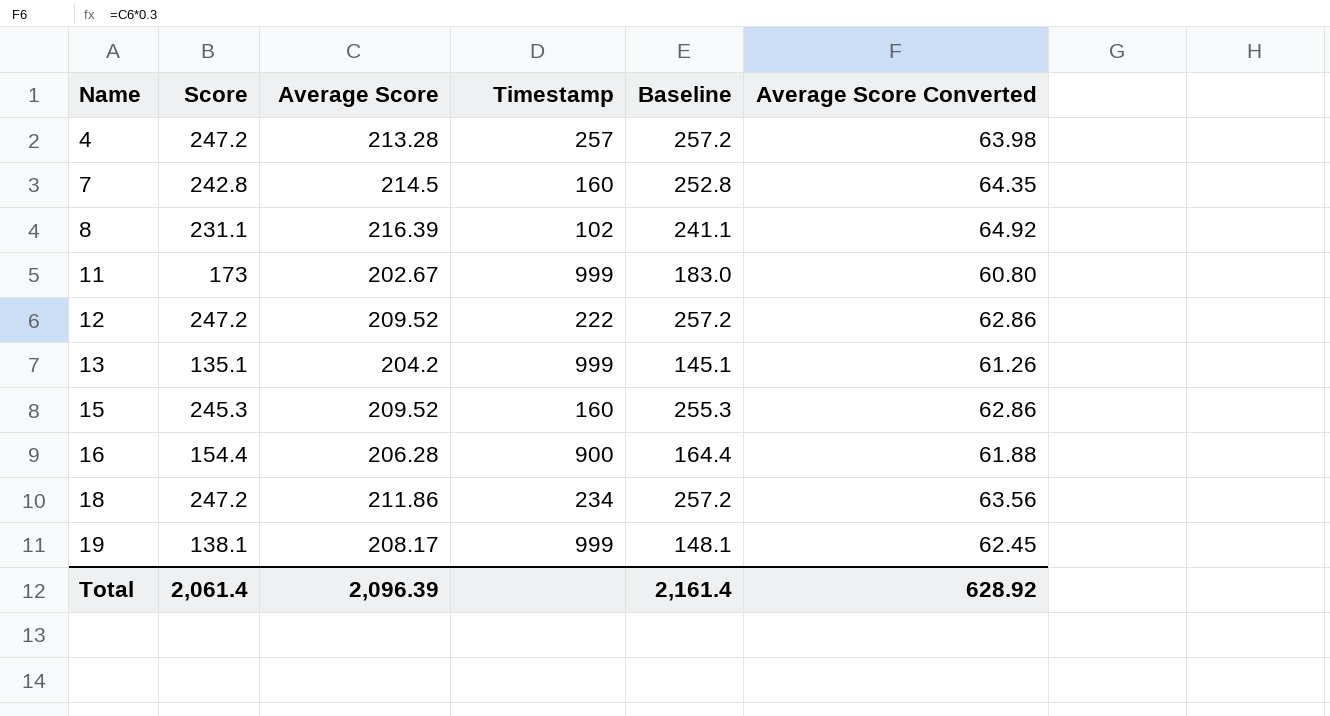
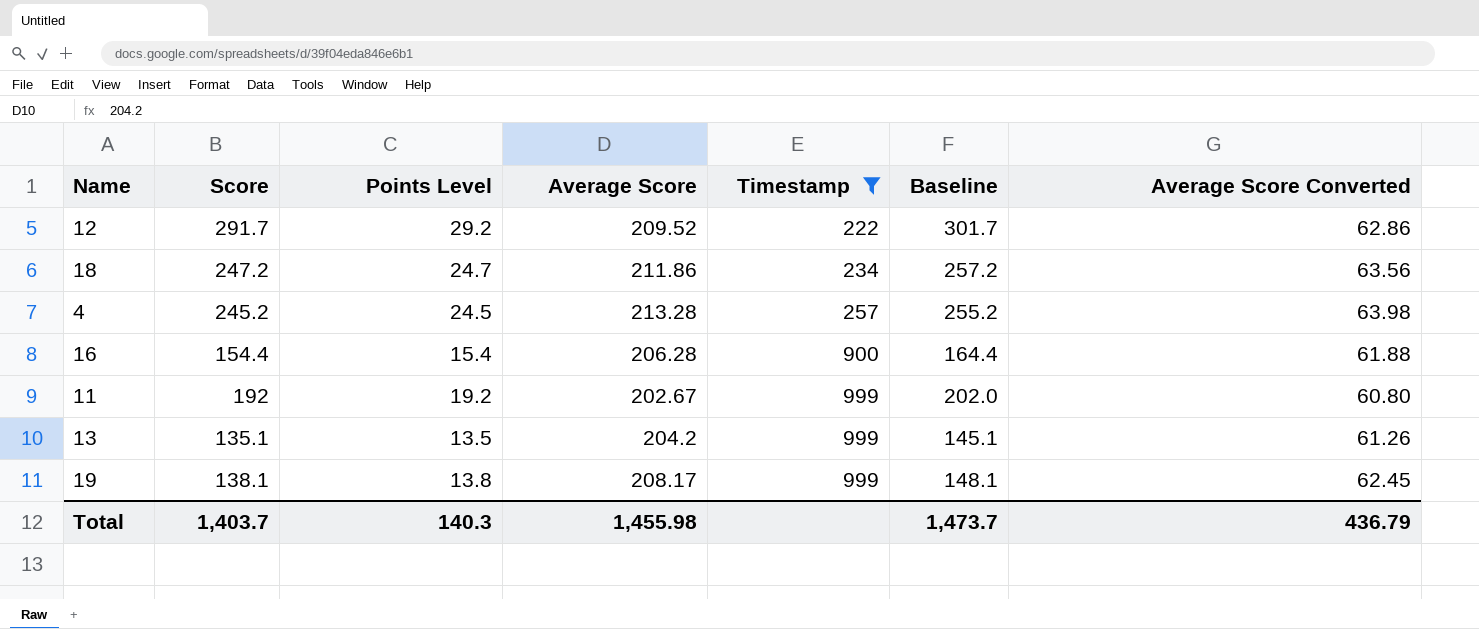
filter: none -> Timestamp >= 222
row order: Name ascending -> Timestamp ascending
column Points Level | formula: none -> [Score] * 0.1
12 | Score: 247.2 -> 291.7
12 | Baseline: 257.2 -> 301.7
4 | Score: 247.2 -> 245.2
4 | Baseline: 257.2 -> 255.2
11 | Score: 173 -> 192
11 | Baseline: 183.0 -> 202.0
Total | Score: 2,061.4 -> 1,403.7
Total | Average Score: 2,096.39 -> 1,455.98
Total | Baseline: 2,161.4 -> 1,473.7
Total | Average Score Converted: 628.92 -> 436.79

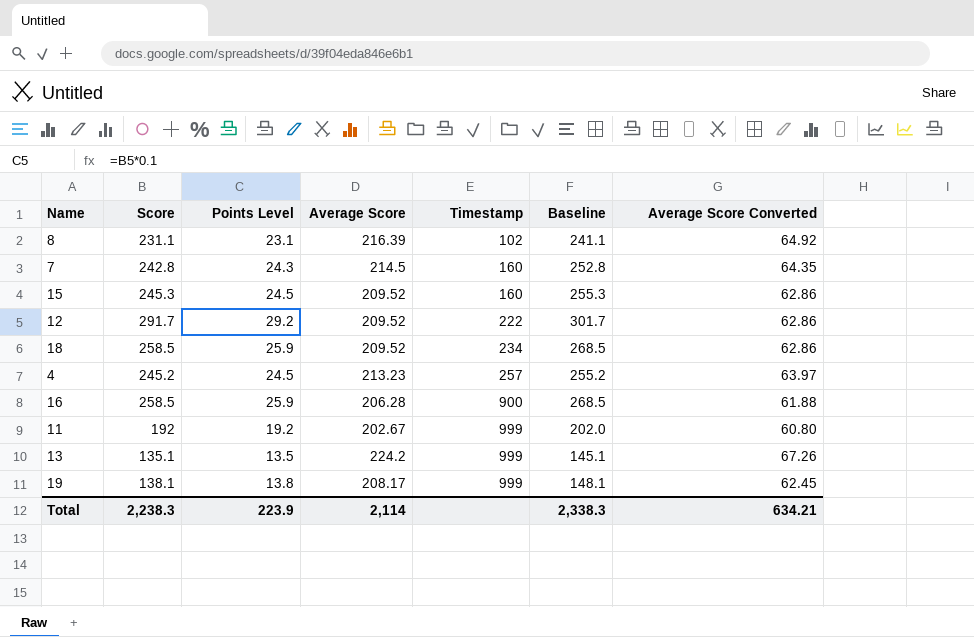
filter: Timestamp >= 222 -> none
18 | Score: 247.2 -> 258.5
18 | Points Level: 24.7 -> 25.9
18 | Average Score: 211.86 -> 209.52
18 | Baseline: 257.2 -> 268.5
18 | Average Score Converted: 63.56 -> 62.86
4 | Average Score: 213.28 -> 213.23
4 | Average Score Converted: 63.98 -> 63.97
16 | Score: 154.4 -> 258.5
16 | Points Level: 15.4 -> 25.9
16 | Baseline: 164.4 -> 268.5
13 | Average Score: 204.2 -> 224.2
13 | Average Score Converted: 61.26 -> 67.26
Total | Score: 1,403.7 -> 2,238.3
Total | Points Level: 140.3 -> 223.9
Total | Average Score: 1,455.98 -> 2,114
Total | Baseline: 1,473.7 -> 2,338.3
Total | Average Score Converted: 436.79 -> 634.21

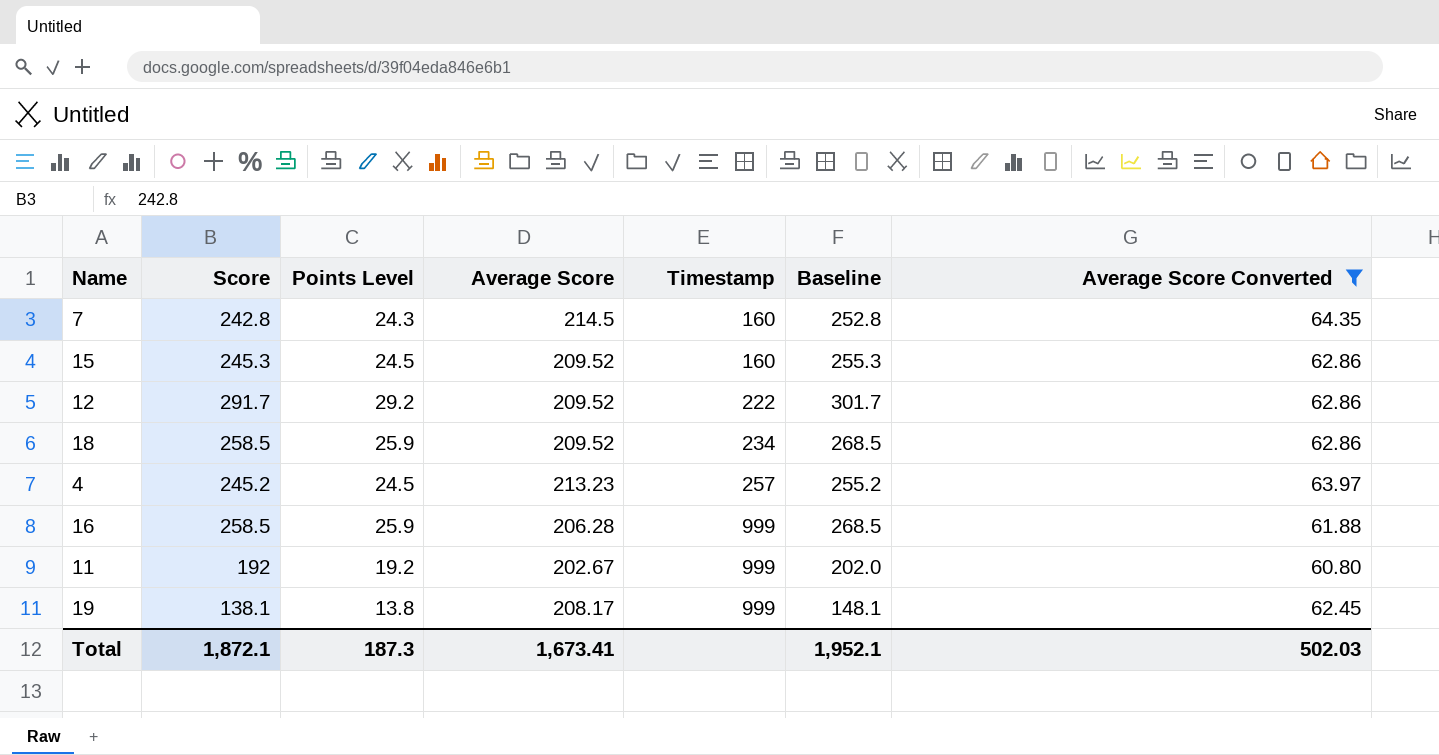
filter: none -> Average Score Converted <= 64.35
16 | Timestamp: 900 -> 999
Total | Score: 2,238.3 -> 1,872.1
Total | Points Level: 223.9 -> 187.3
Total | Average Score: 2,114 -> 1,673.41
Total | Baseline: 2,338.3 -> 1,952.1
Total | Average Score Converted: 634.21 -> 502.03

